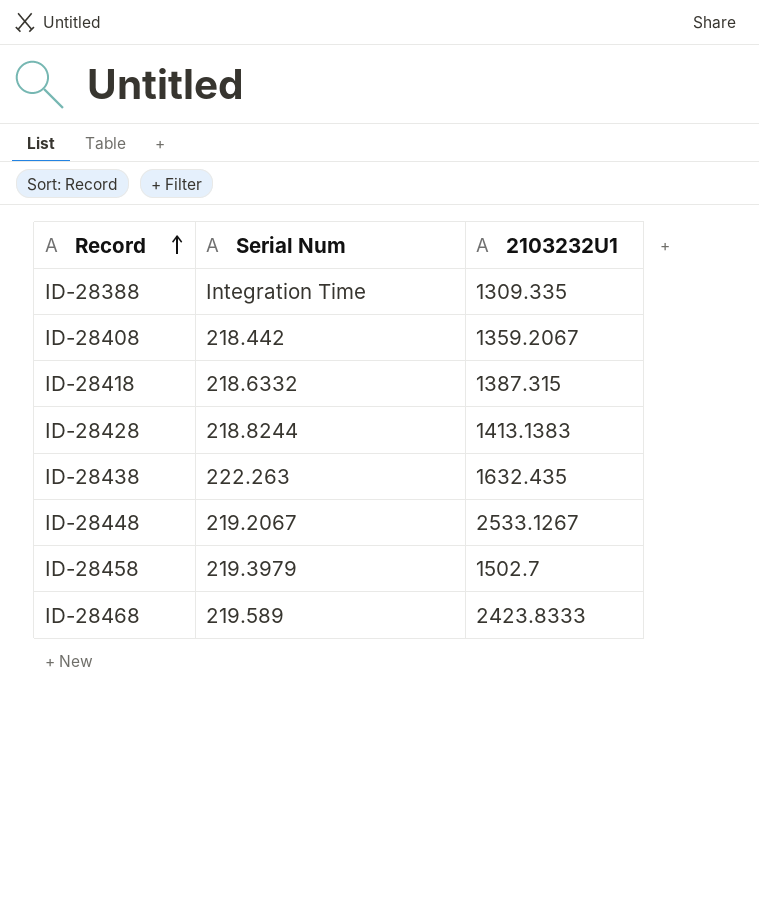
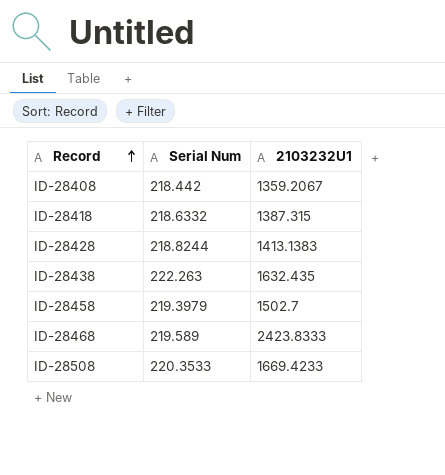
row ID-28388: Integration Time | 1309.335 -> none
row ID-28448: 219.2067 | 2533.1267 -> none
row ID-28508: none -> 220.3533 | 1669.4233

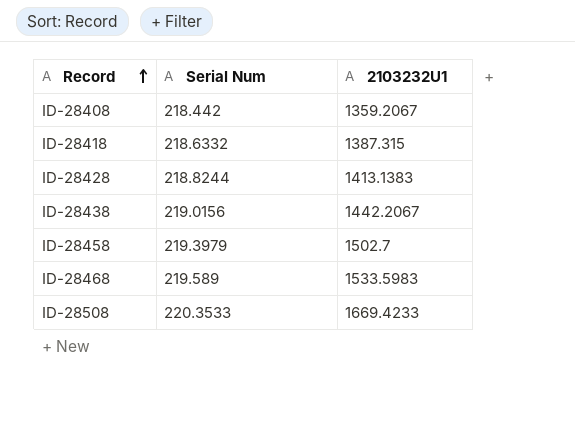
ID-28438 | Serial Num: 222.263 -> 219.0156
ID-28438 | 2103232U1: 1632.435 -> 1442.2067
ID-28468 | 2103232U1: 2423.8333 -> 1533.5983

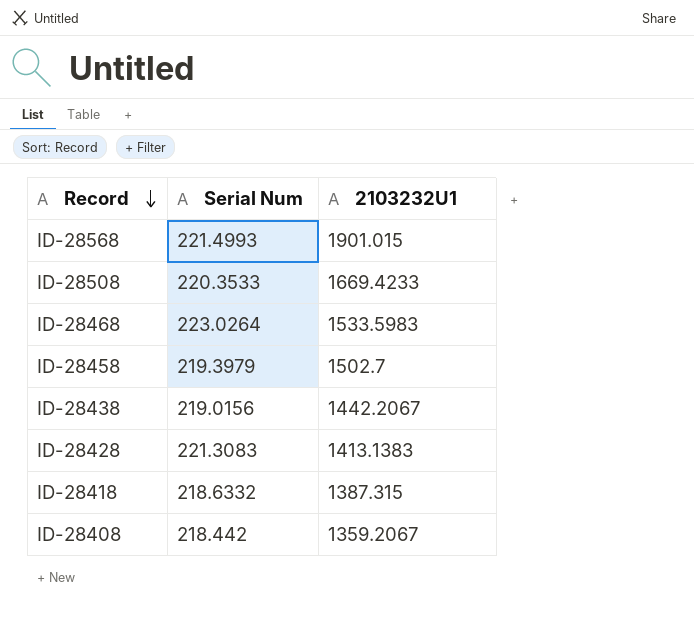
row order: Record ascending -> Record descending
row ID-28568: none -> 221.4993 | 1901.015
ID-28468 | Serial Num: 219.589 -> 223.0264
ID-28428 | Serial Num: 218.8244 -> 221.3083

